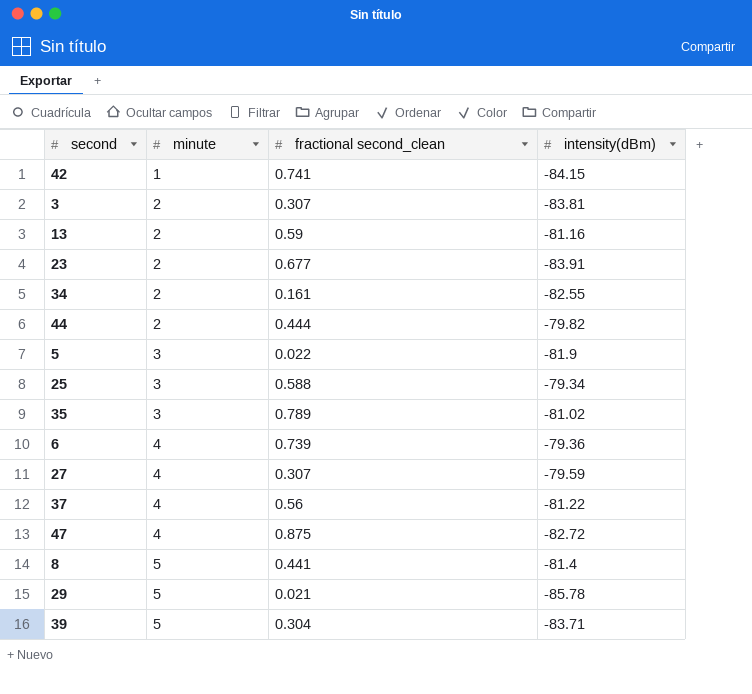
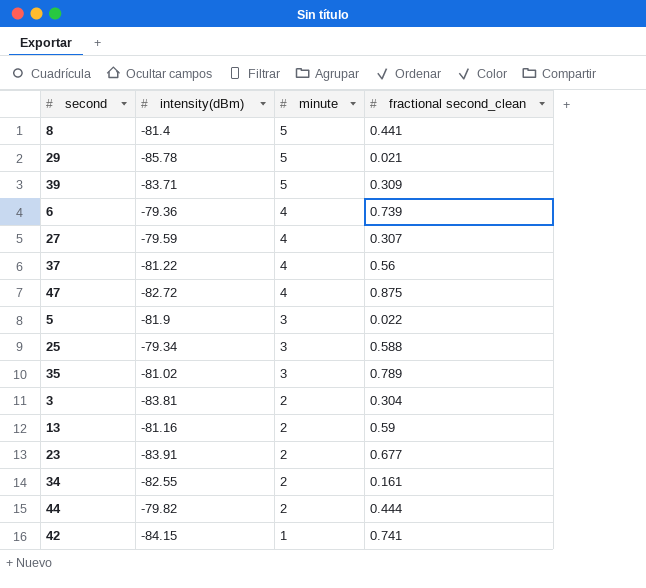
row order: minute ascending -> minute descending
column intensity(dBm) | position: 4 -> 2
39 | fractional second_clean: 0.304 -> 0.309
3 | fractional second_clean: 0.307 -> 0.304

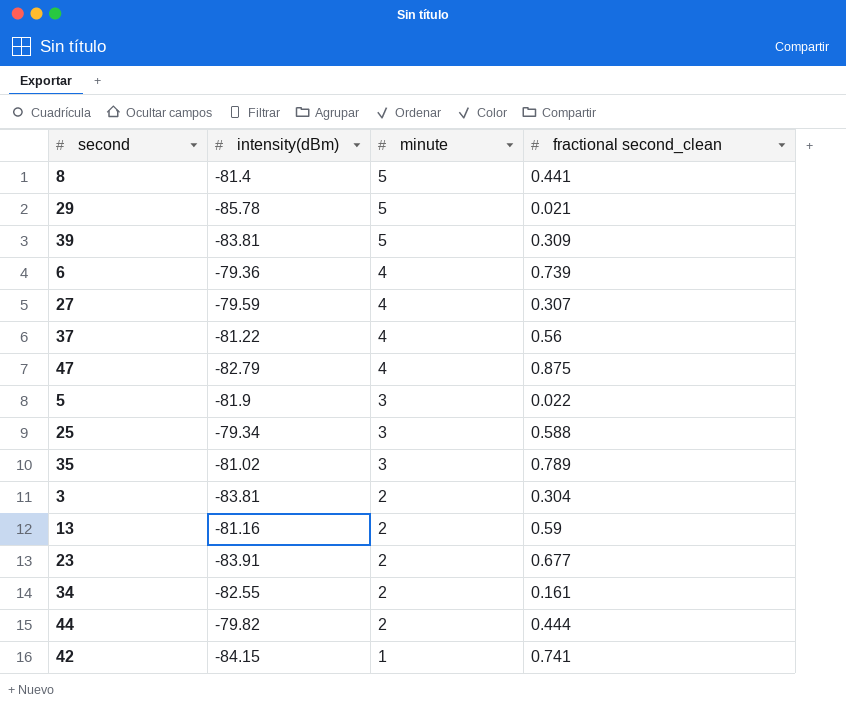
39 | intensity(dBm): -83.71 -> -83.81
47 | intensity(dBm): -82.72 -> -82.79

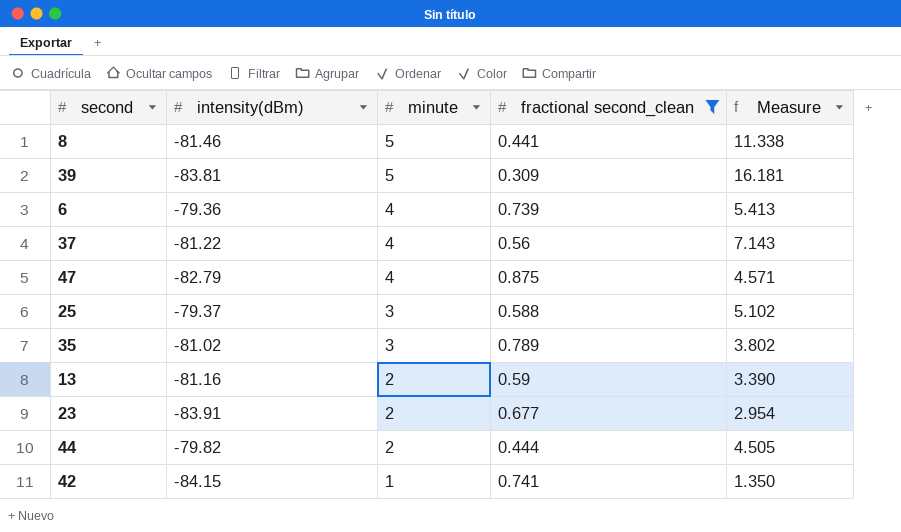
filter: none -> fractional second_clean >= 0.309
column Measure | formula: none -> [minute] / [fractional second_clean]
8 | intensity(dBm): -81.4 -> -81.46
25 | intensity(dBm): -79.34 -> -79.37

